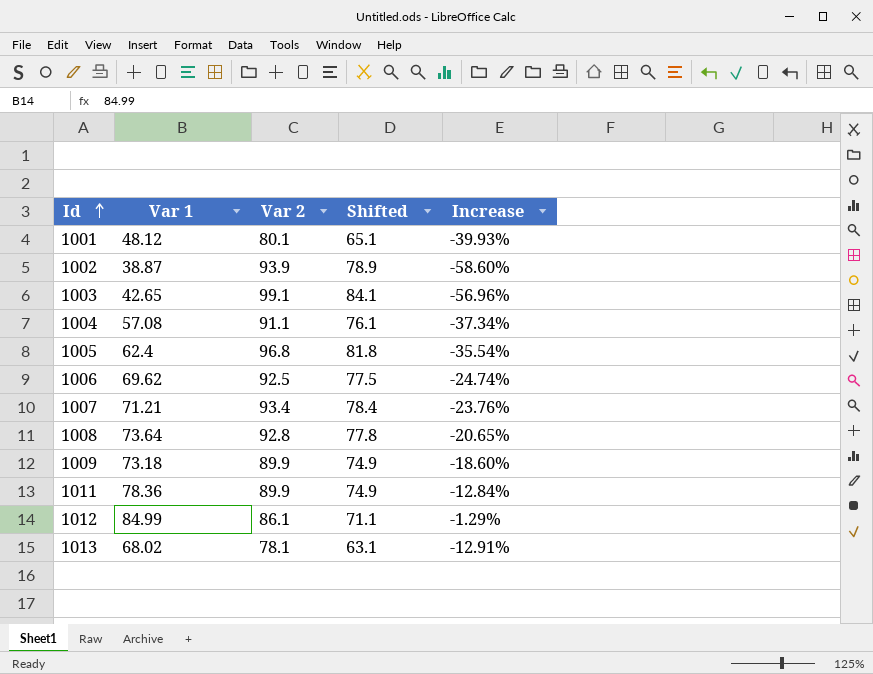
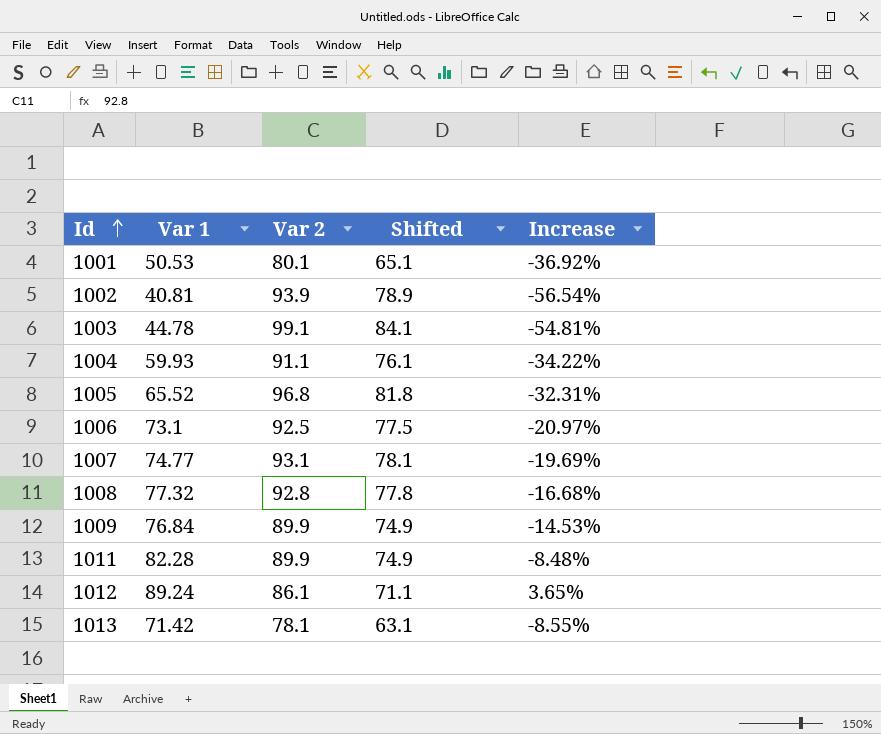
1001 | Var 1: 48.12 -> 50.53
1001 | Increase: -39.93% -> -36.92%
1002 | Var 1: 38.87 -> 40.81
1002 | Increase: -58.60% -> -56.54%
1003 | Var 1: 42.65 -> 44.78
1003 | Increase: -56.96% -> -54.81%
1004 | Var 1: 57.08 -> 59.93
1004 | Increase: -37.34% -> -34.22%
1005 | Var 1: 62.4 -> 65.52
1005 | Increase: -35.54% -> -32.31%
1006 | Var 1: 69.62 -> 73.1
1006 | Increase: -24.74% -> -20.97%
1007 | Var 1: 71.21 -> 74.77
1007 | Var 2: 93.4 -> 93.1
1007 | Shifted: 78.4 -> 78.1
1007 | Increase: -23.76% -> -19.69%
1008 | Var 1: 73.64 -> 77.32
1008 | Increase: -20.65% -> -16.68%
1009 | Var 1: 73.18 -> 76.84
1009 | Increase: -18.60% -> -14.53%
1011 | Var 1: 78.36 -> 82.28
1011 | Increase: -12.84% -> -8.48%
1012 | Var 1: 84.99 -> 89.24
1012 | Increase: -1.29% -> 3.65%
1013 | Var 1: 68.02 -> 71.42
1013 | Increase: -12.91% -> -8.55%

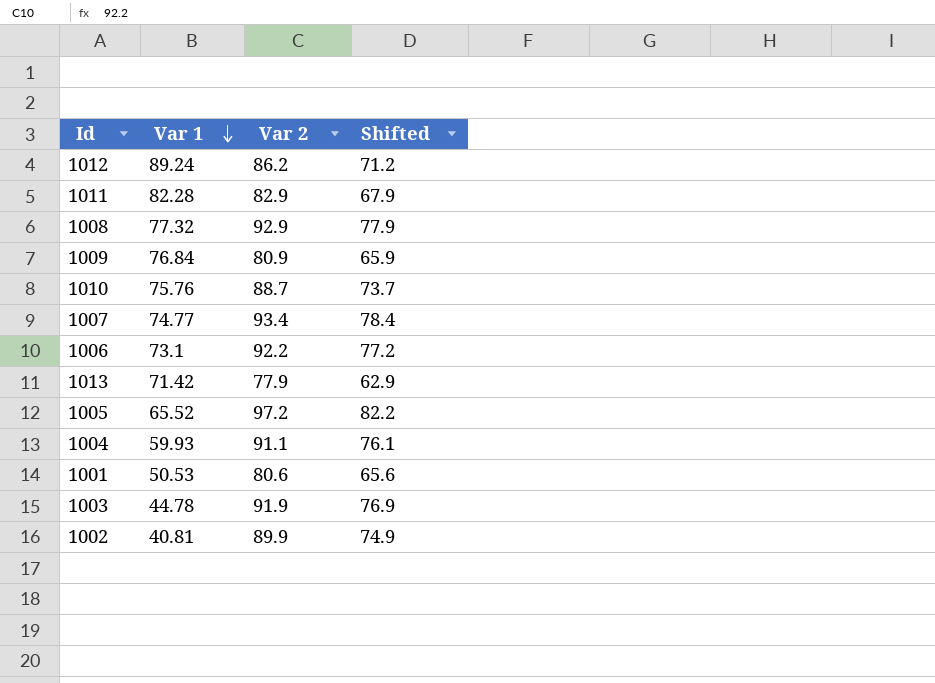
row order: Id ascending -> Var 1 descending
column Increase | formula: ([Var 1] - [Var 2]) / [Var 2] -> none
1012 | Var 2: 86.1 -> 86.2
1012 | Shifted: 71.1 -> 71.2
1011 | Var 2: 89.9 -> 82.9
1011 | Shifted: 74.9 -> 67.9
1008 | Var 2: 92.8 -> 92.9
1008 | Shifted: 77.8 -> 77.9
1009 | Var 2: 89.9 -> 80.9
1009 | Shifted: 74.9 -> 65.9
row 1010: none -> 75.76 | 88.7 | 73.7
1007 | Var 2: 93.1 -> 93.4
1007 | Shifted: 78.1 -> 78.4
1006 | Var 2: 92.5 -> 92.2
1006 | Shifted: 77.5 -> 77.2
1013 | Var 2: 78.1 -> 77.9
1013 | Shifted: 63.1 -> 62.9
1005 | Var 2: 96.8 -> 97.2
1005 | Shifted: 81.8 -> 82.2
1001 | Var 2: 80.1 -> 80.6
1001 | Shifted: 65.1 -> 65.6
1003 | Var 2: 99.1 -> 91.9
1003 | Shifted: 84.1 -> 76.9
1002 | Var 2: 93.9 -> 89.9
1002 | Shifted: 78.9 -> 74.9

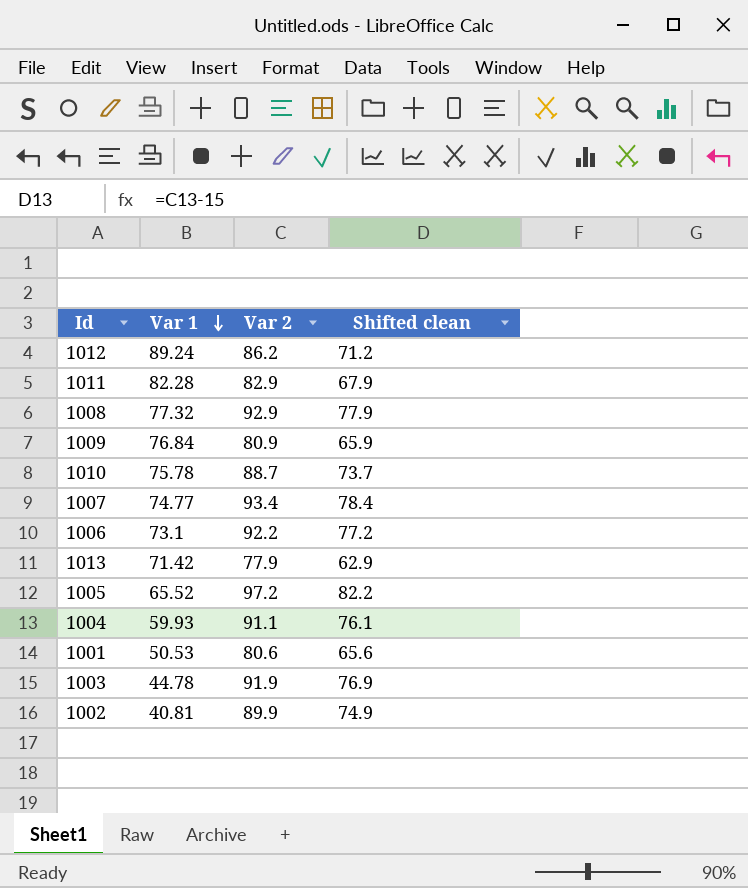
column name: Shifted -> Shifted clean
1010 | Var 1: 75.76 -> 75.78

